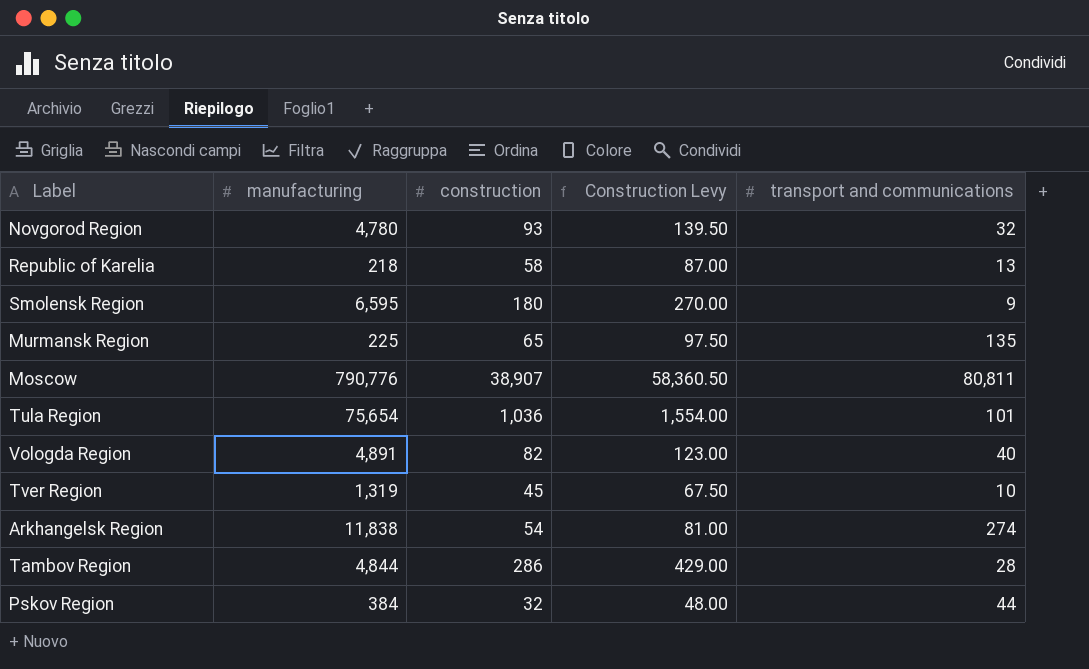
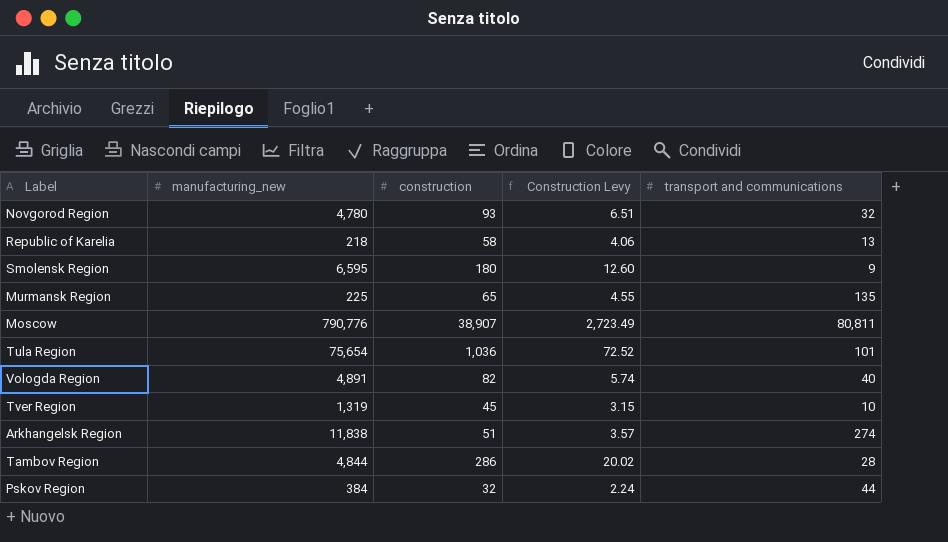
column name: manufacturing -> manufacturing_new
column Construction Levy | formula: [construction] * 1.5 -> [construction] * 0.07
Arkhangelsk Region | construction: 54 -> 51

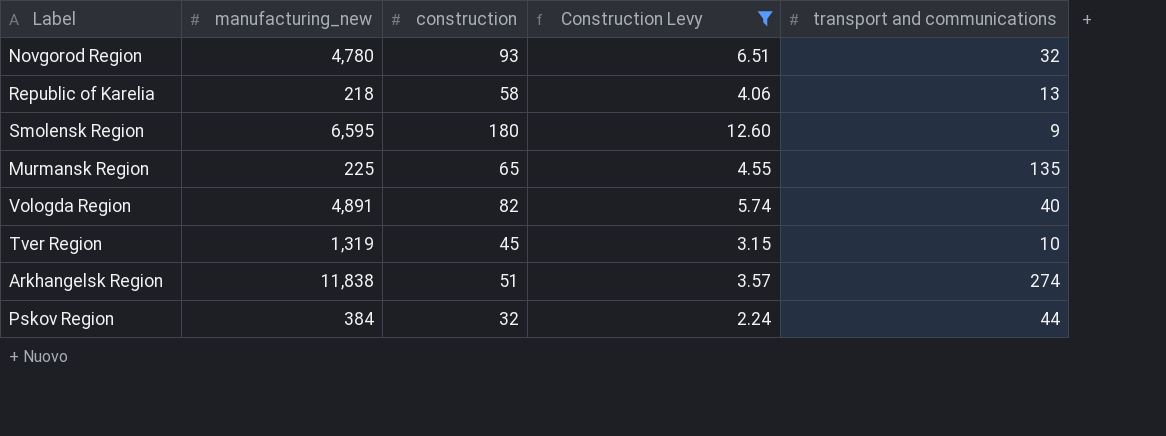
filter: none -> Construction Levy <= 12.60

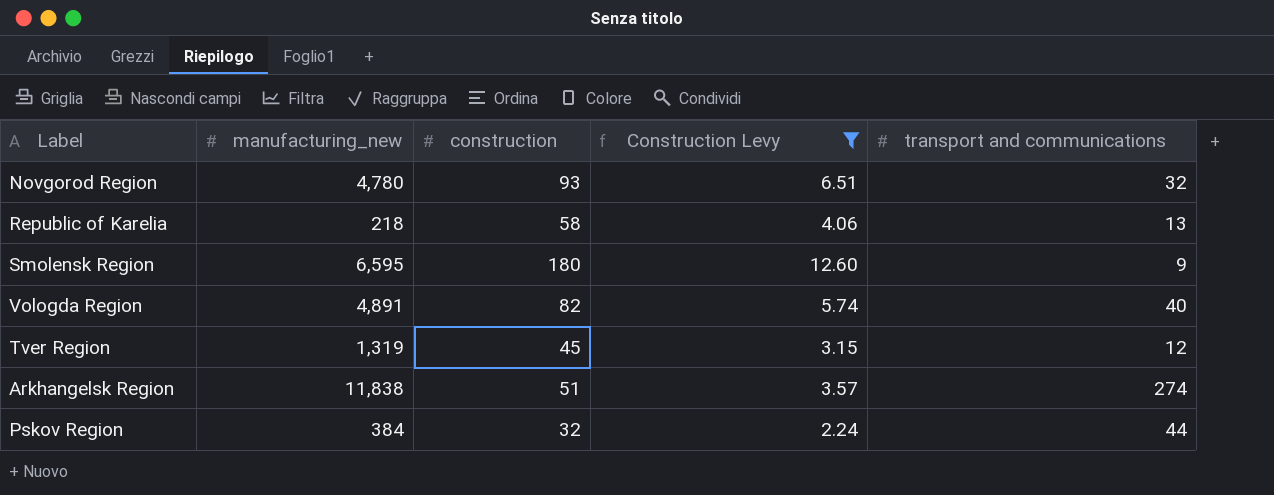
row Murmansk Region: 225 | 65 | 4.55 | 135 -> none
Tver Region | transport and communications: 10 -> 12

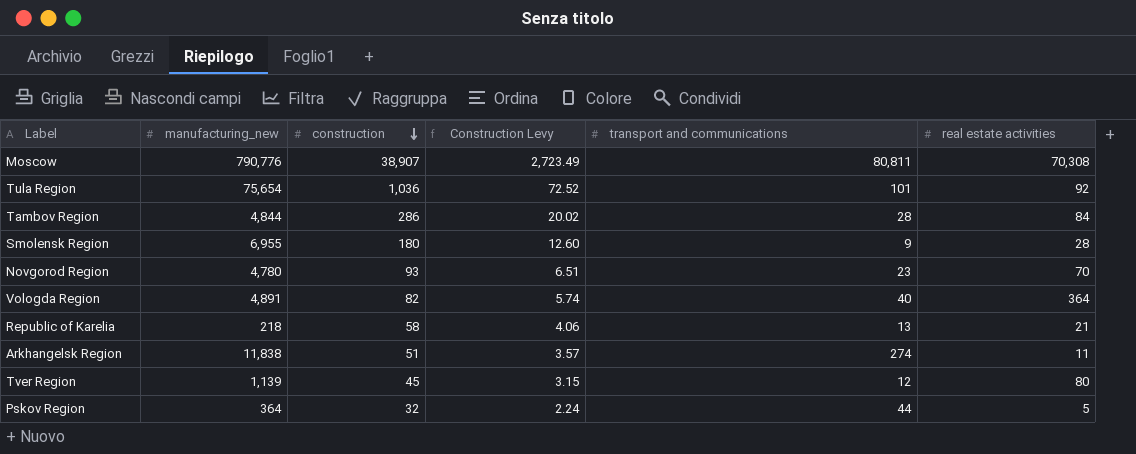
filter: Construction Levy <= 12.60 -> none
row order: none -> construction descending
column real estate activities | position: none -> 6
Smolensk Region | manufacturing_new: 6,595 -> 6,955
Novgorod Region | transport and communications: 32 -> 23
Tver Region | manufacturing_new: 1,319 -> 1,139
Pskov Region | manufacturing_new: 384 -> 364

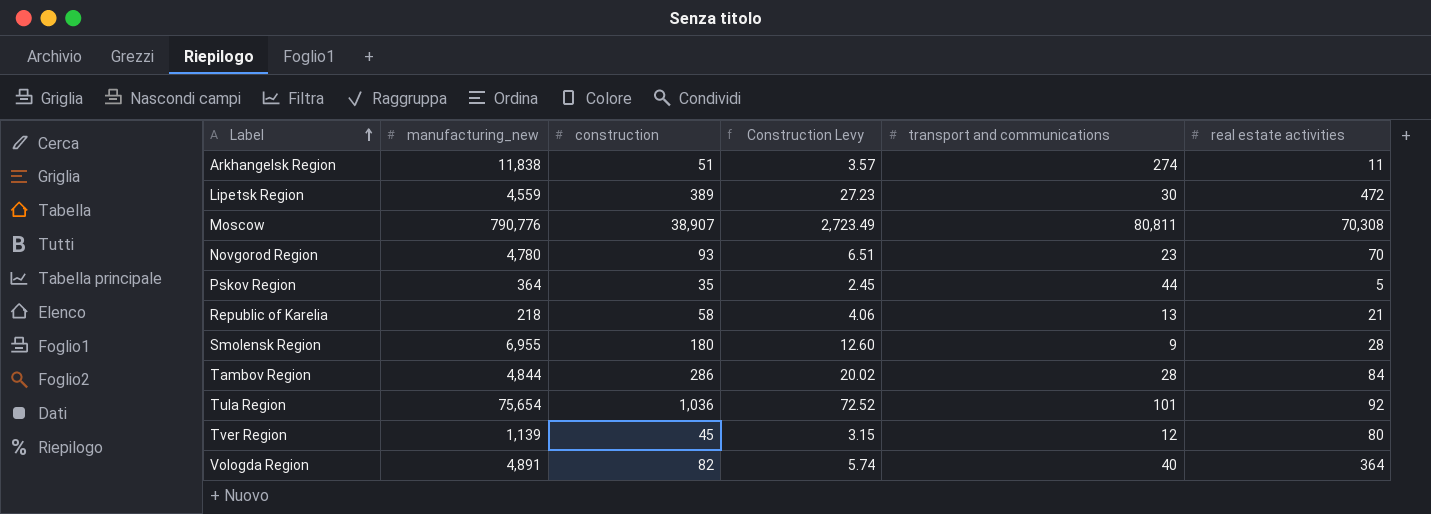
row order: construction descending -> Label ascending
row Lipetsk Region: none -> 4,559 | 389 | 27.23 | 30 | 472
Pskov Region | construction: 32 -> 35
Pskov Region | Construction Levy: 2.24 -> 2.45

